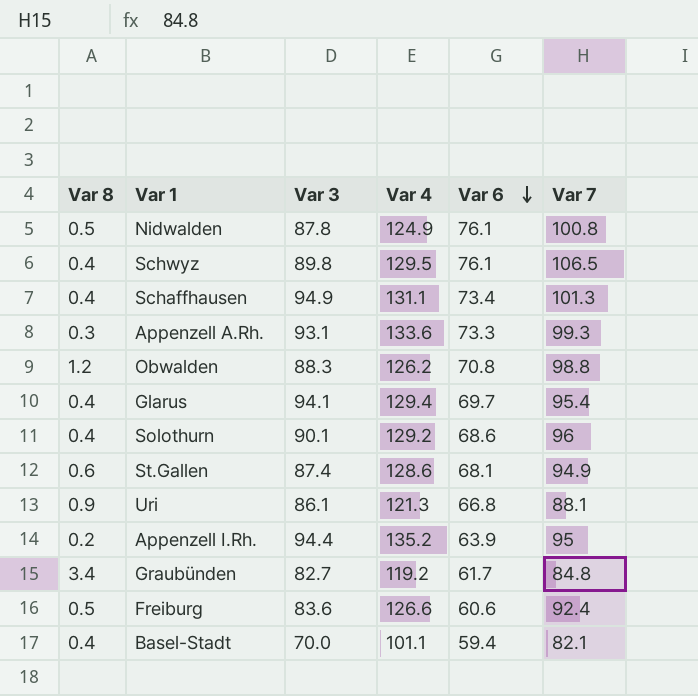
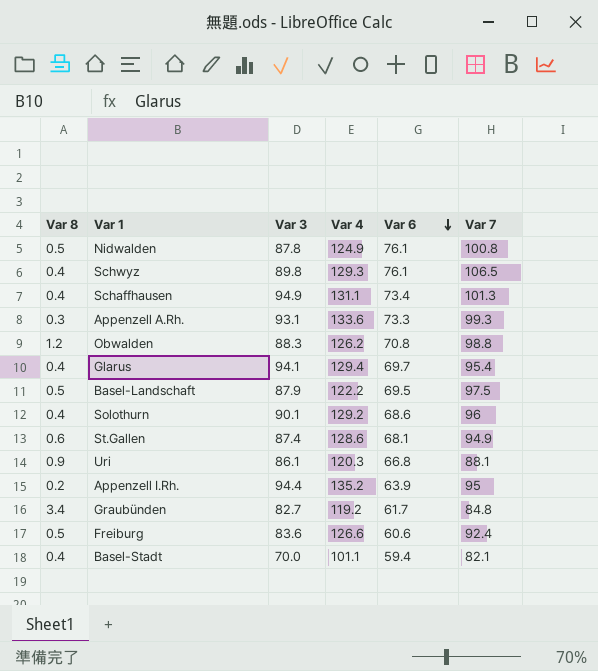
Schwyz | Var 4: 129.5 -> 129.3
row Basel-Landschaft: none -> 0.5 | 87.9 | 122.2 | 69.5 | 97.5
Uri | Var 4: 121.3 -> 120.3

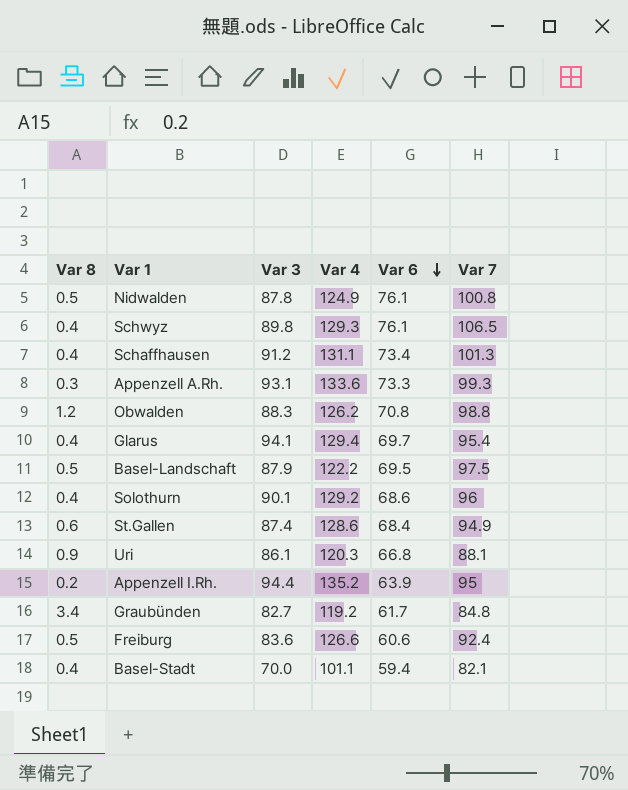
Schaffhausen | Var 3: 94.9 -> 91.2
St.Gallen | Var 6: 68.1 -> 68.4

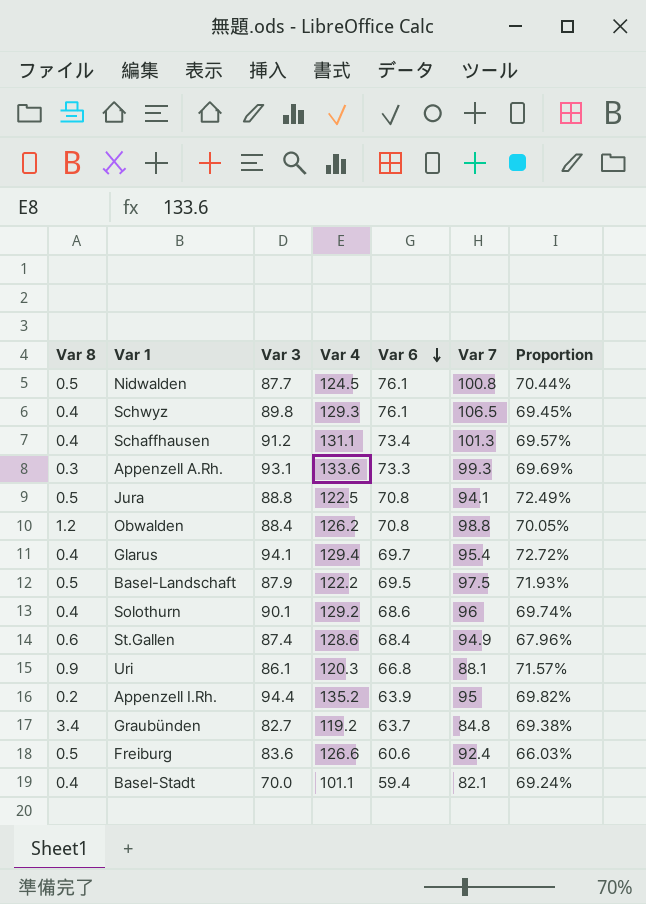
column Proportion | formula: none -> [Var 3] / [Var 4]
Nidwalden | Var 3: 87.8 -> 87.7
Nidwalden | Var 4: 124.9 -> 124.5
row Jura: none -> 0.5 | 88.8 | 122.5 | 70.8 | 94.1 | 72.49%
Obwalden | Var 3: 88.3 -> 88.4
Graubünden | Var 6: 61.7 -> 63.7

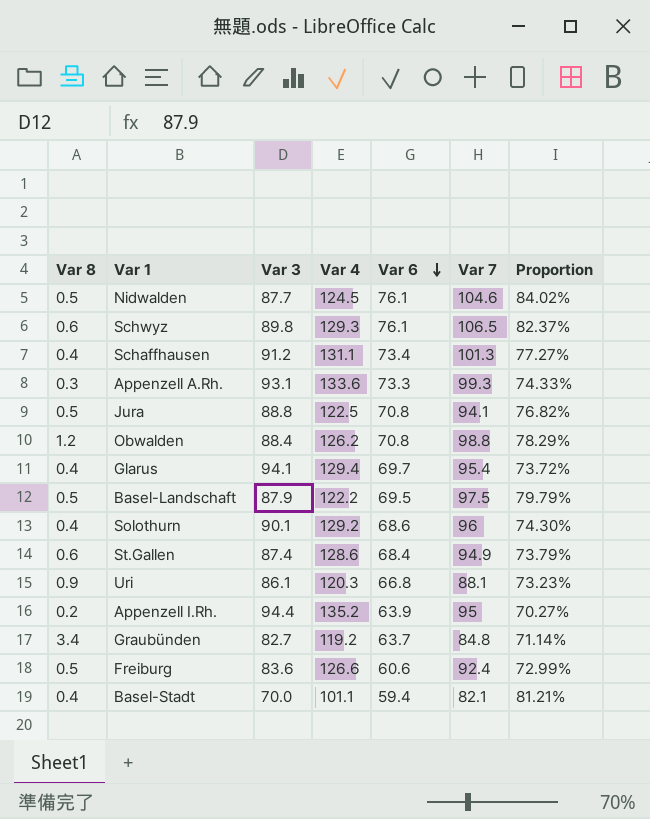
column Proportion | formula: [Var 3] / [Var 4] -> [Var 7] / [Var 4]
Nidwalden | Var 7: 100.8 -> 104.6
Schwyz | Var 8: 0.4 -> 0.6

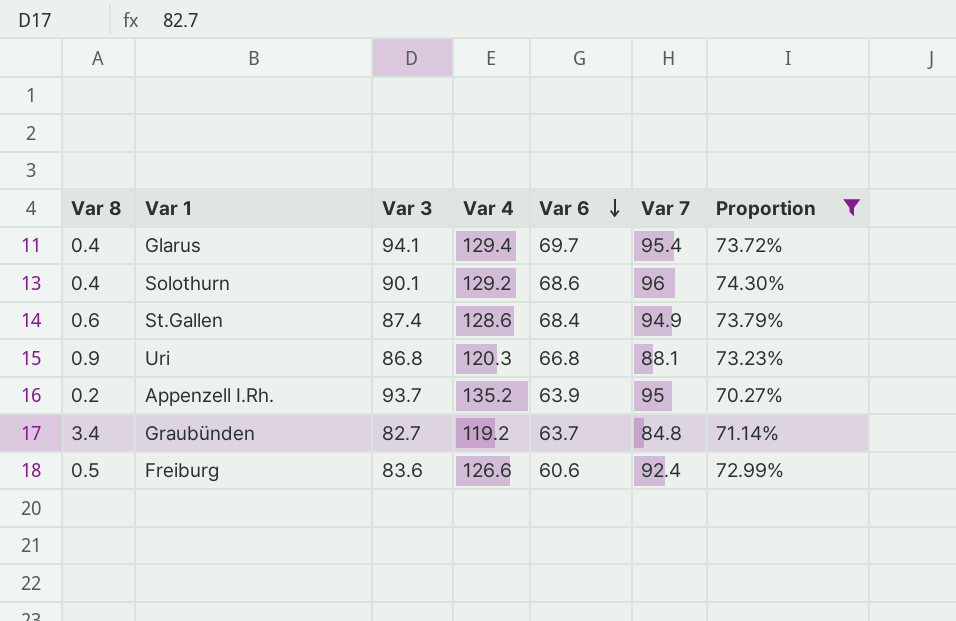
filter: none -> Proportion <= 74.30%
Uri | Var 3: 86.1 -> 86.8
Appenzell I.Rh. | Var 3: 94.4 -> 93.7

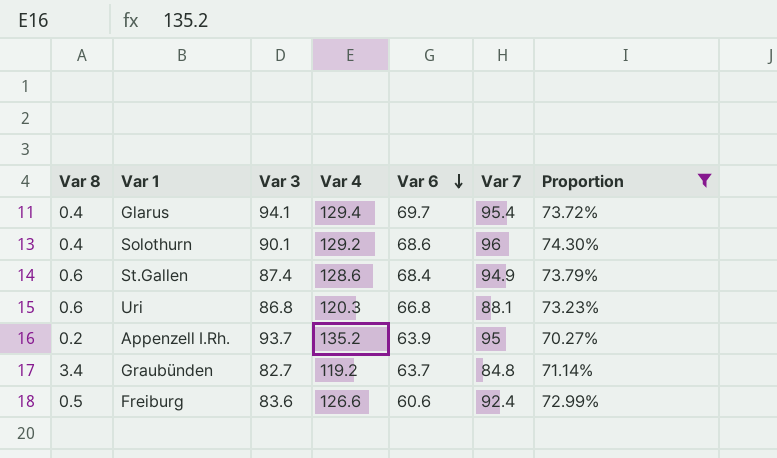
Uri | Var 8: 0.9 -> 0.6

